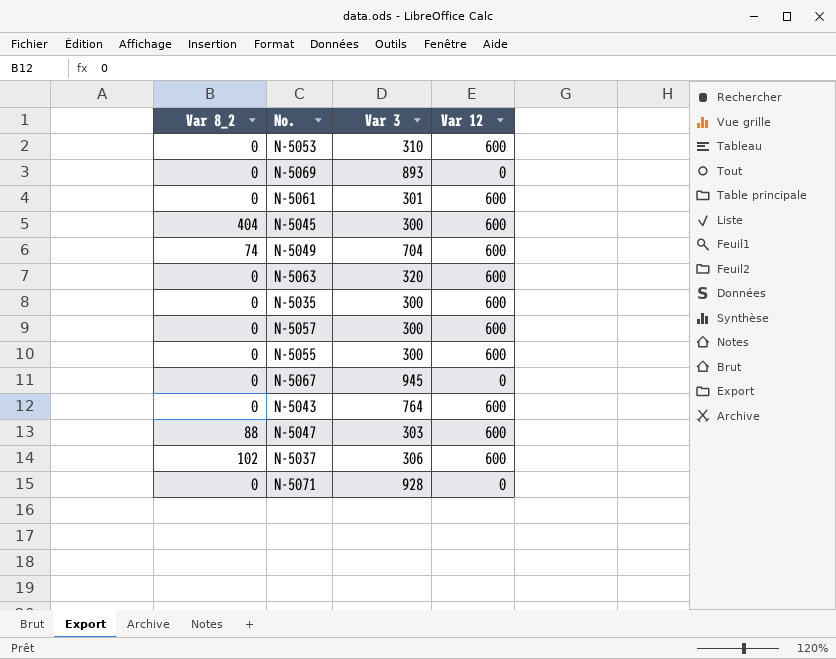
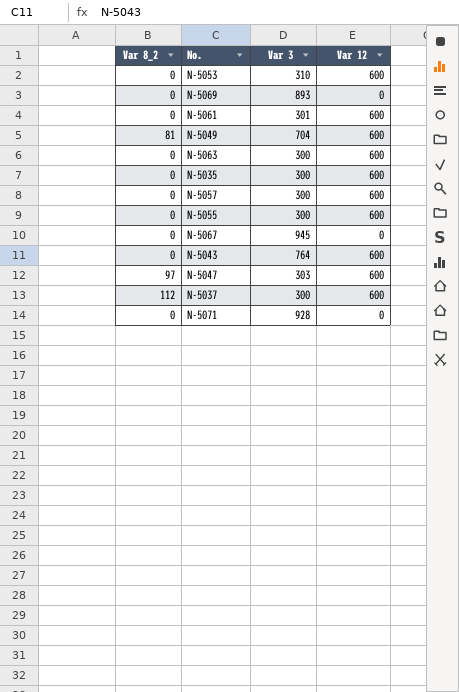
row N-5045: 404 | 300 | 600 -> none
N-5049 | Var 8_2: 74 -> 81
N-5063 | Var 3: 320 -> 300
N-5047 | Var 8_2: 88 -> 97
N-5037 | Var 8_2: 102 -> 112
N-5037 | Var 3: 306 -> 300

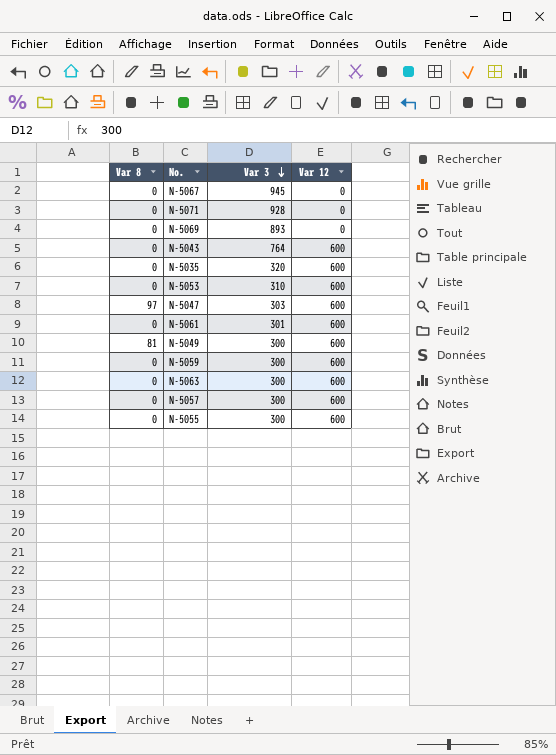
row order: none -> Var 3 descending
column name: Var 8_2 -> Var 8
row N-5037: 112 | 300 | 600 -> none
N-5035 | Var 3: 300 -> 320
N-5049 | Var 3: 704 -> 300
row N-5059: none -> 0 | 300 | 600

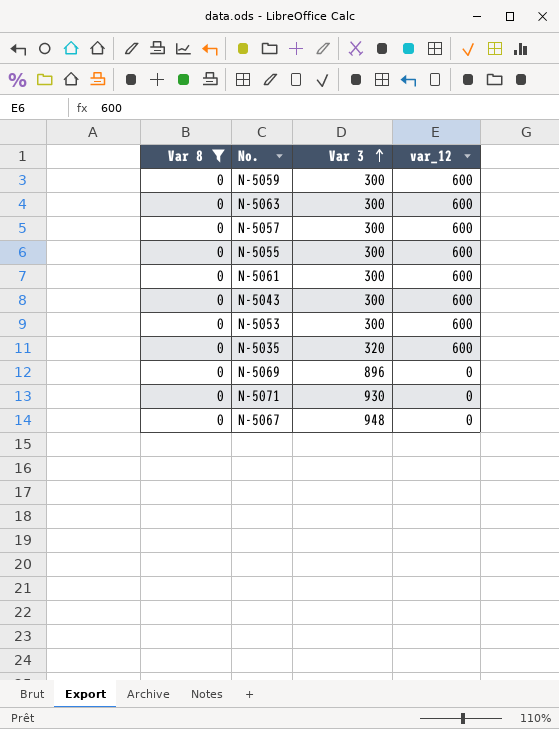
filter: none -> Var 8 = 0
row order: Var 3 descending -> Var 3 ascending
column name: Var 12 -> var_12
N-5061 | Var 3: 301 -> 300
N-5043 | Var 3: 764 -> 300
N-5053 | Var 3: 310 -> 300
N-5069 | Var 3: 893 -> 896
N-5071 | Var 3: 928 -> 930
N-5067 | Var 3: 945 -> 948

